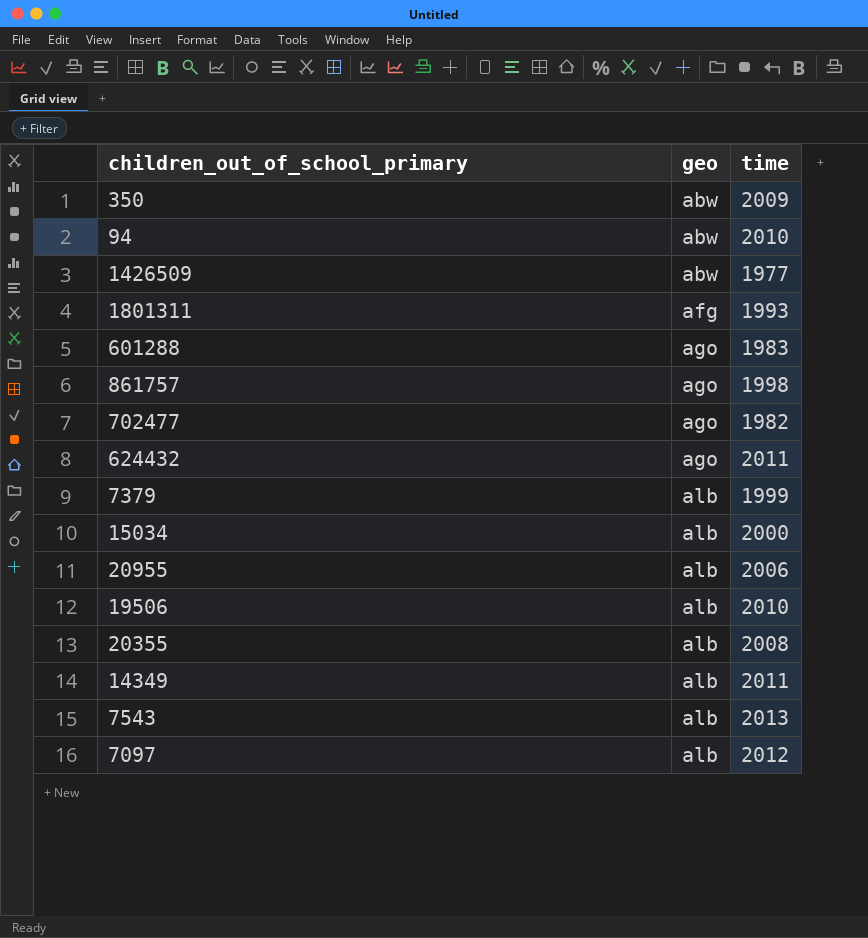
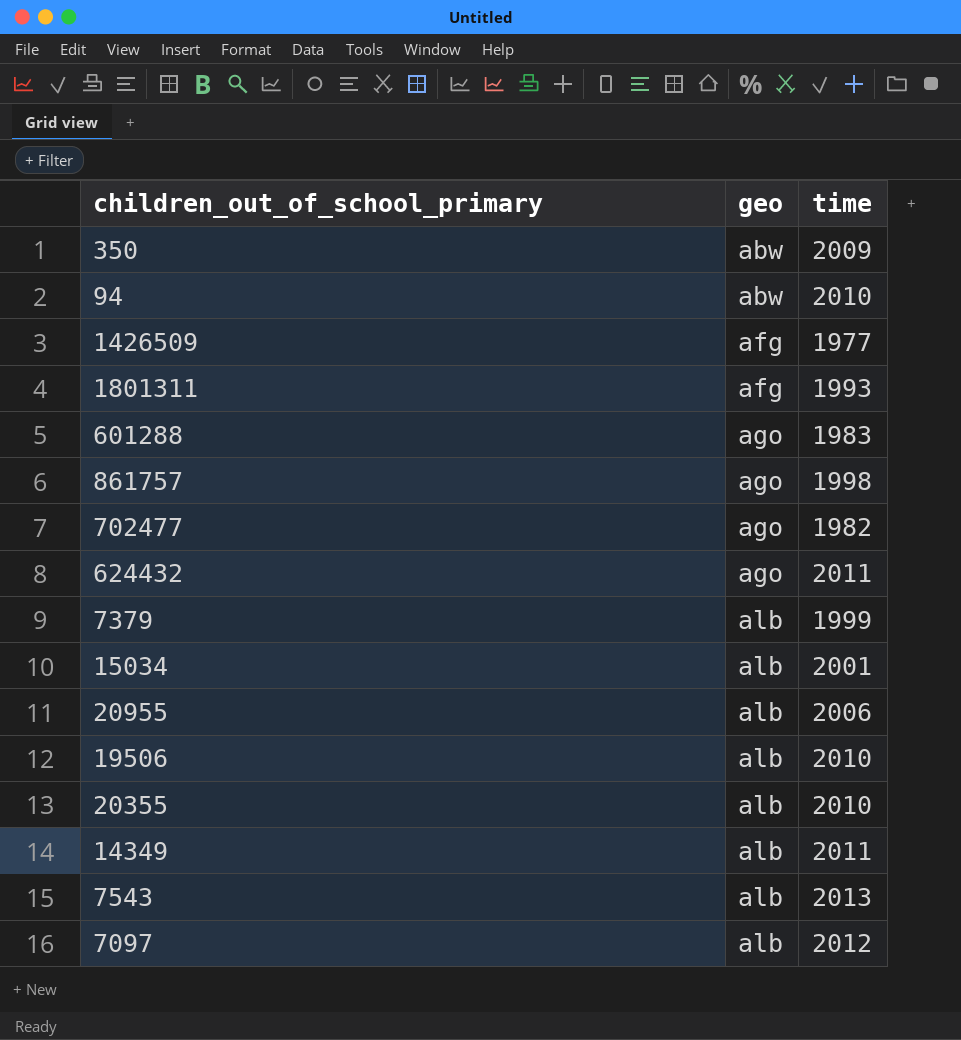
1426509 | geo: abw -> afg
15034 | time: 2000 -> 2001
20355 | time: 2008 -> 2010

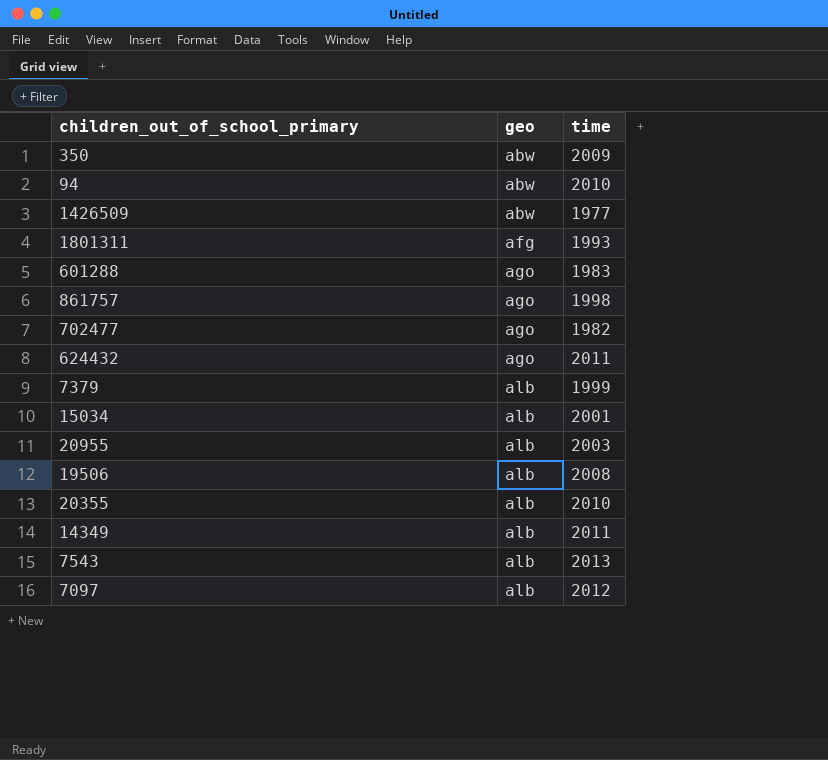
1426509 | geo: afg -> abw
20955 | time: 2006 -> 2003
19506 | time: 2010 -> 2008

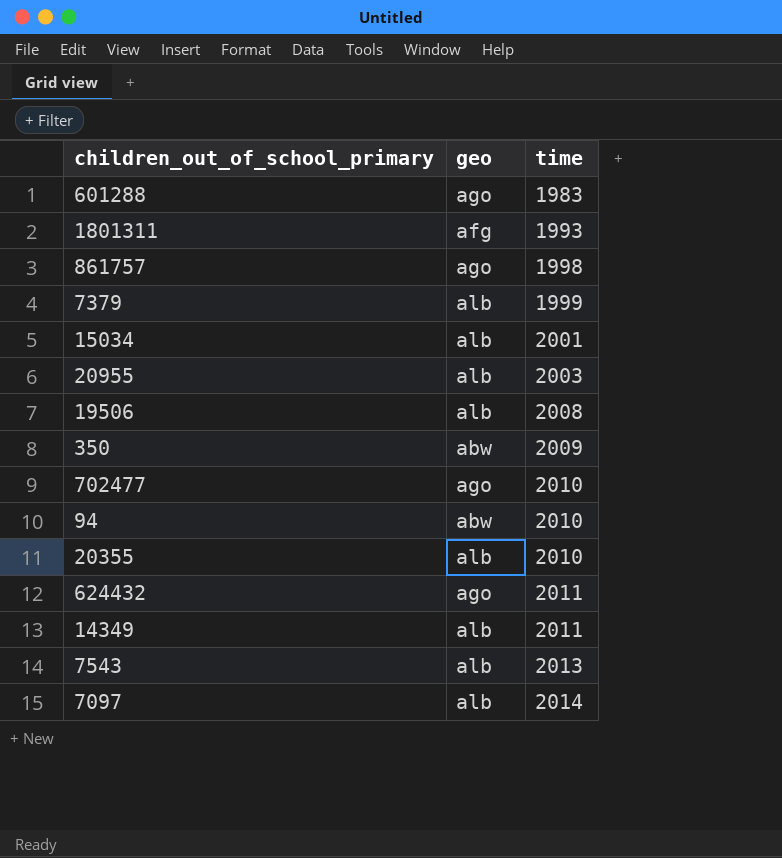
row order: geo ascending -> time ascending
row 1426509: abw | 1977 -> none
702477 | time: 1982 -> 2010
7097 | time: 2012 -> 2014

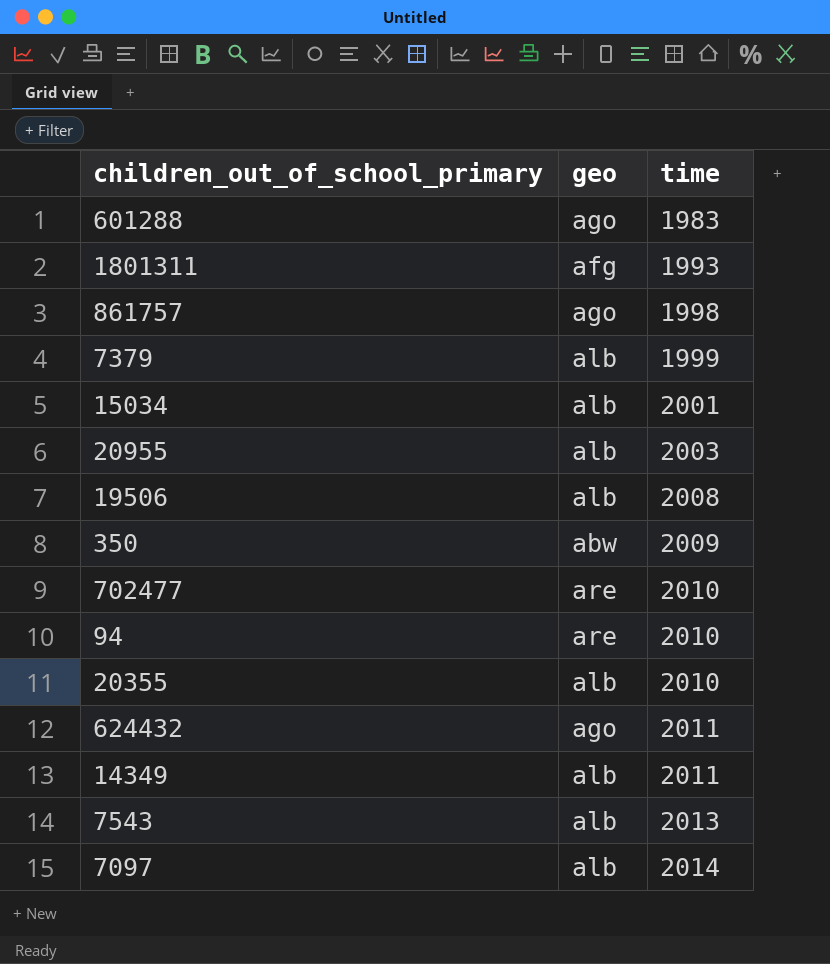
702477 | geo: ago -> are
94 | geo: abw -> are

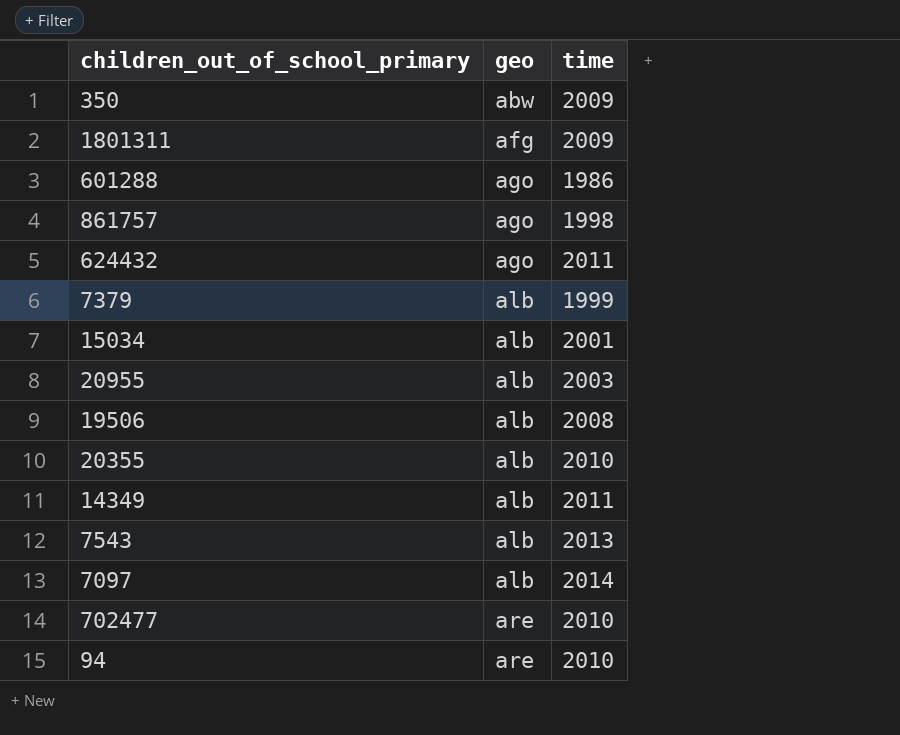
row order: time ascending -> geo ascending
1801311 | time: 1993 -> 2009
601288 | time: 1983 -> 1986

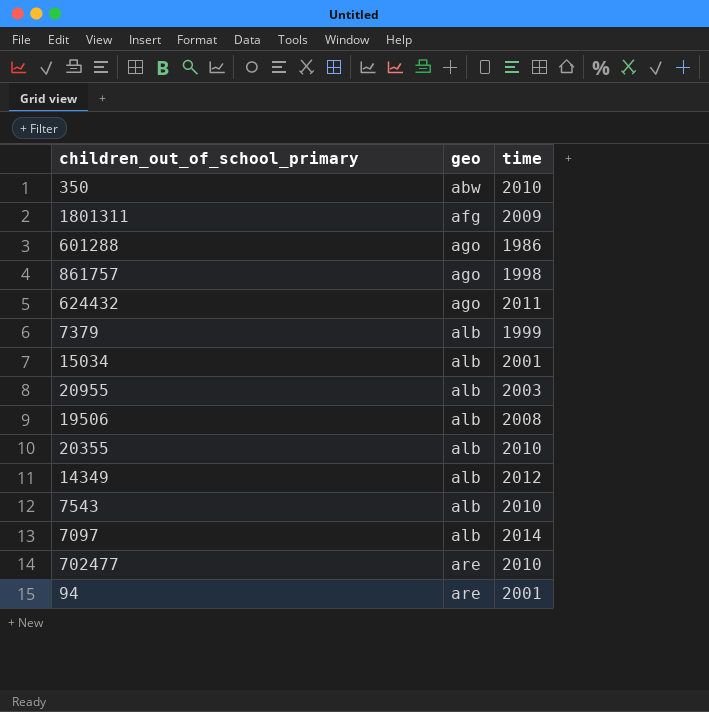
350 | time: 2009 -> 2010
14349 | time: 2011 -> 2012
7543 | time: 2013 -> 2010
94 | time: 2010 -> 2001

